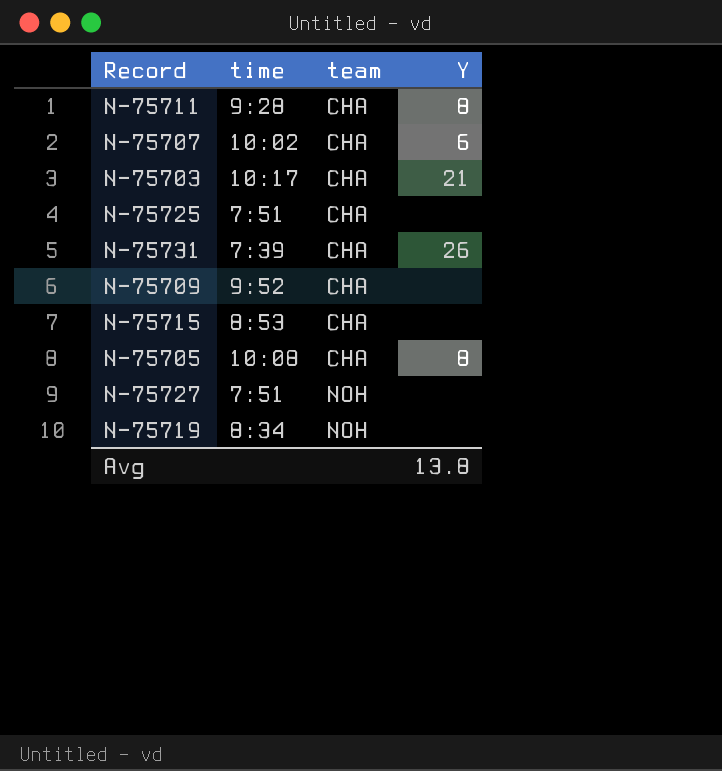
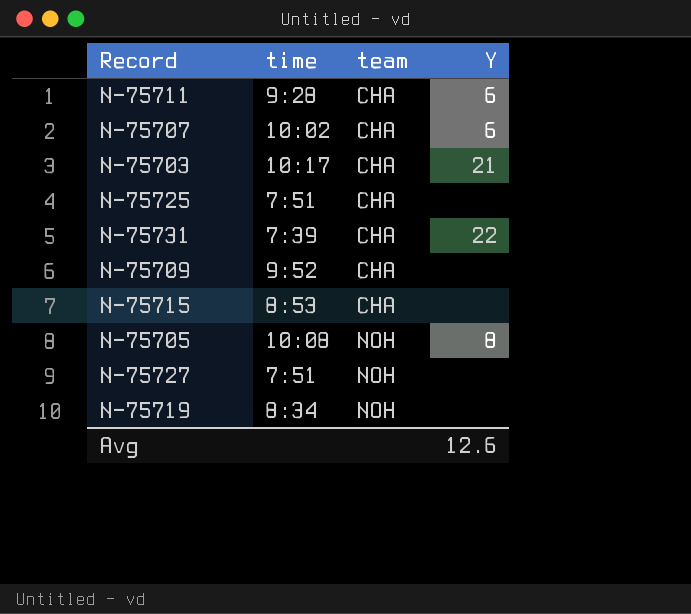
N-75711 | Y: 8 -> 6
N-75731 | Y: 26 -> 22
N-75705 | team: CHA -> NOH
Avg | Y: 13.8 -> 12.6

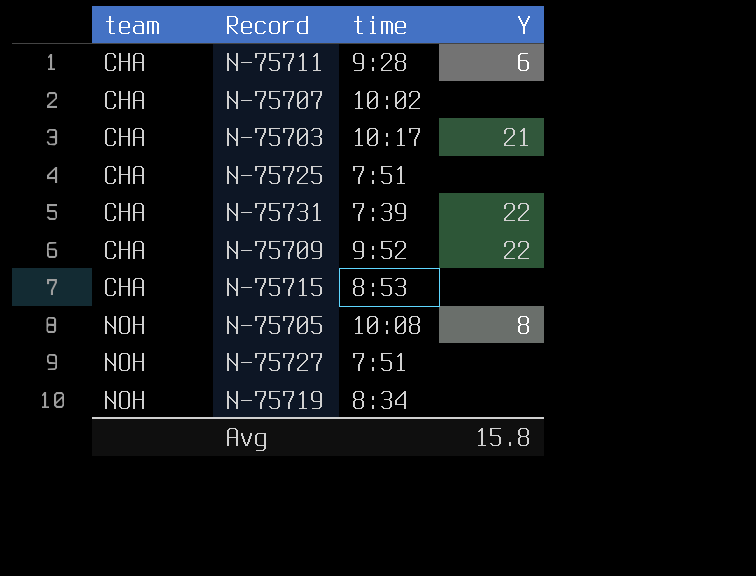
column team | position: 3 -> 1
N-75707 | Y: 6 -> none
N-75709 | Y: none -> 22
Avg | Y: 12.6 -> 15.8

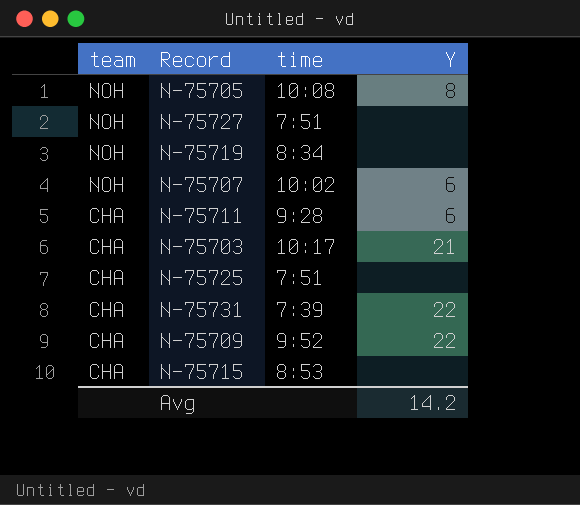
row order: team ascending -> team descending
N-75707 | team: CHA -> NOH
N-75707 | Y: none -> 6
Avg | Y: 15.8 -> 14.2

